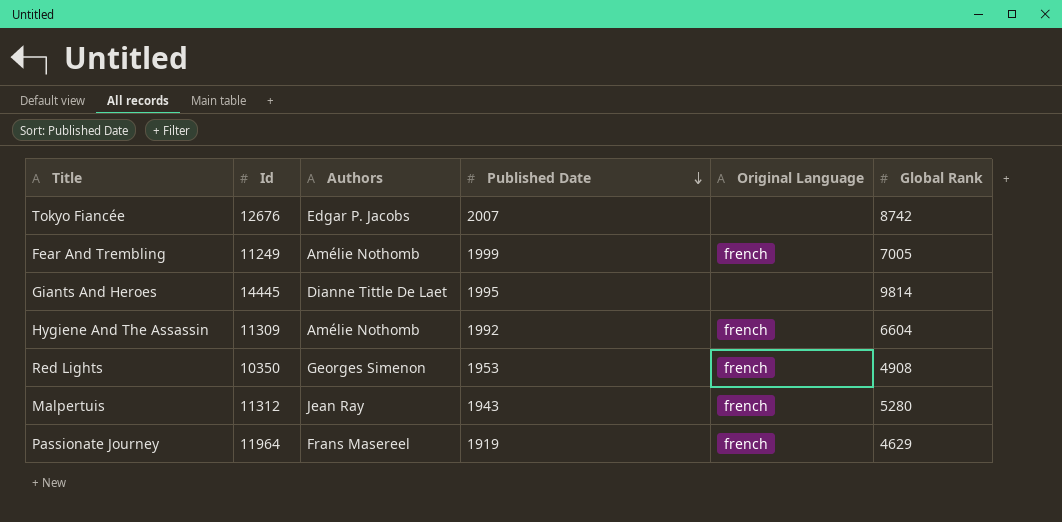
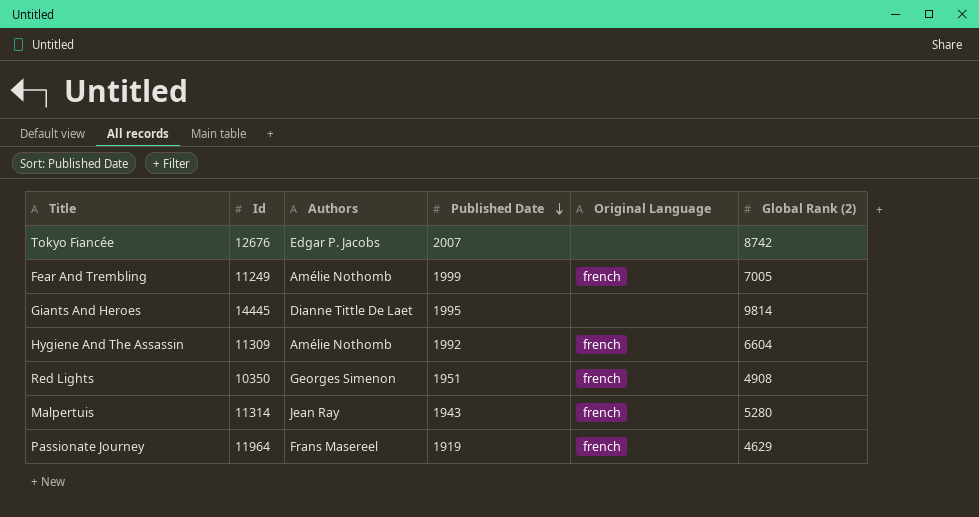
column name: Global Rank -> Global Rank (2)
Red Lights | Published Date: 1953 -> 1951
Malpertuis | Id: 11312 -> 11314

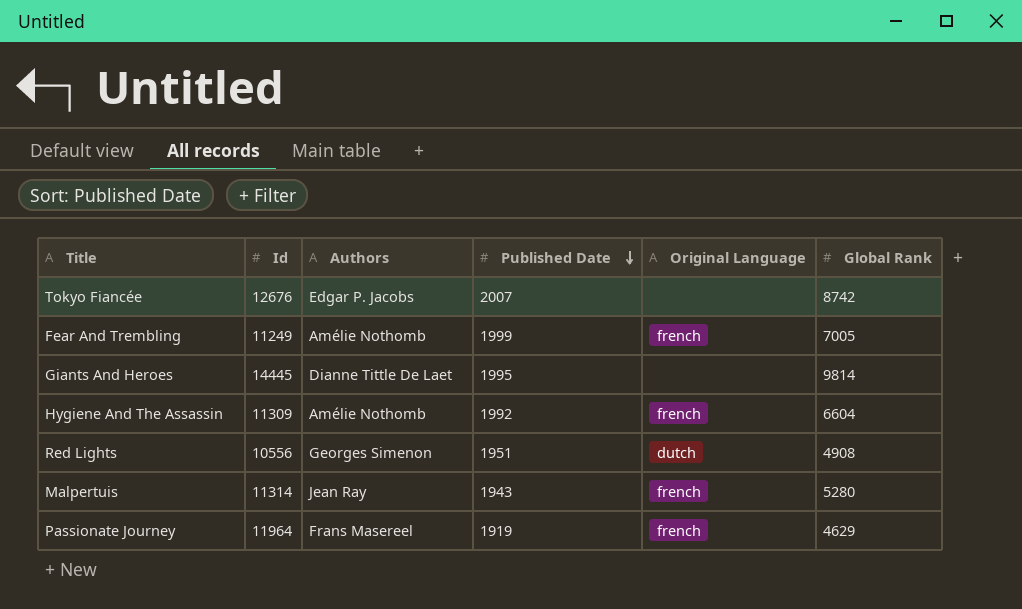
column name: Global Rank (2) -> Global Rank
Red Lights | Id: 10350 -> 10556
Red Lights | Original Language: french -> dutch

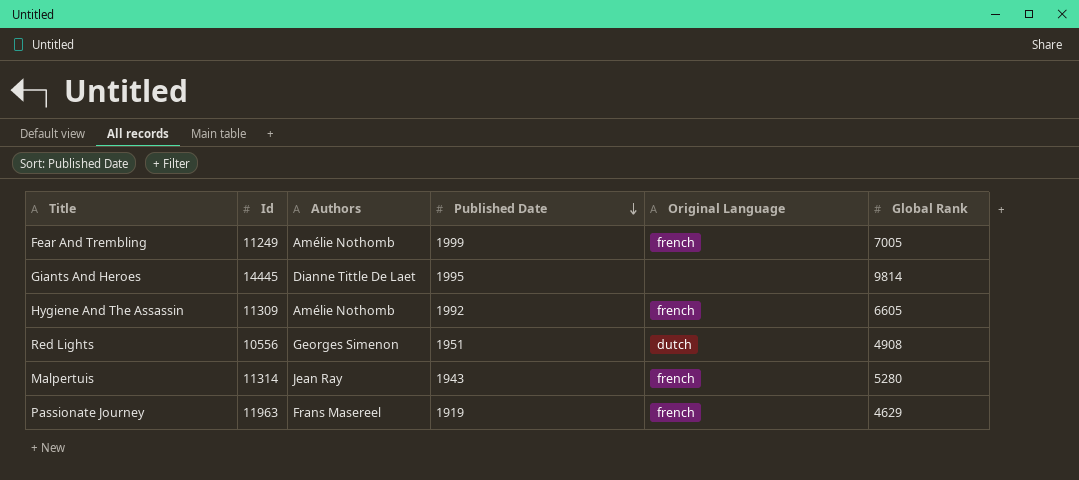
row Tokyo Fiancée: 12676 | Edgar P. Jacobs | 2007 | none | 8742 -> none
Hygiene And The Assassin | Global Rank: 6604 -> 6605
Passionate Journey | Id: 11964 -> 11963

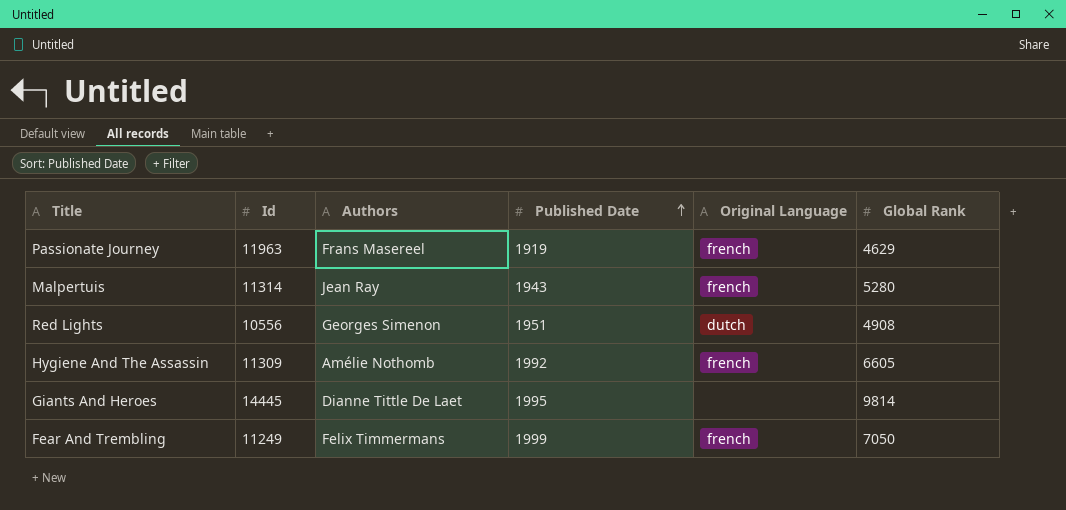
row order: Published Date descending -> Published Date ascending
Fear And Trembling | Authors: Amélie Nothomb -> Felix Timmermans
Fear And Trembling | Global Rank: 7005 -> 7050

